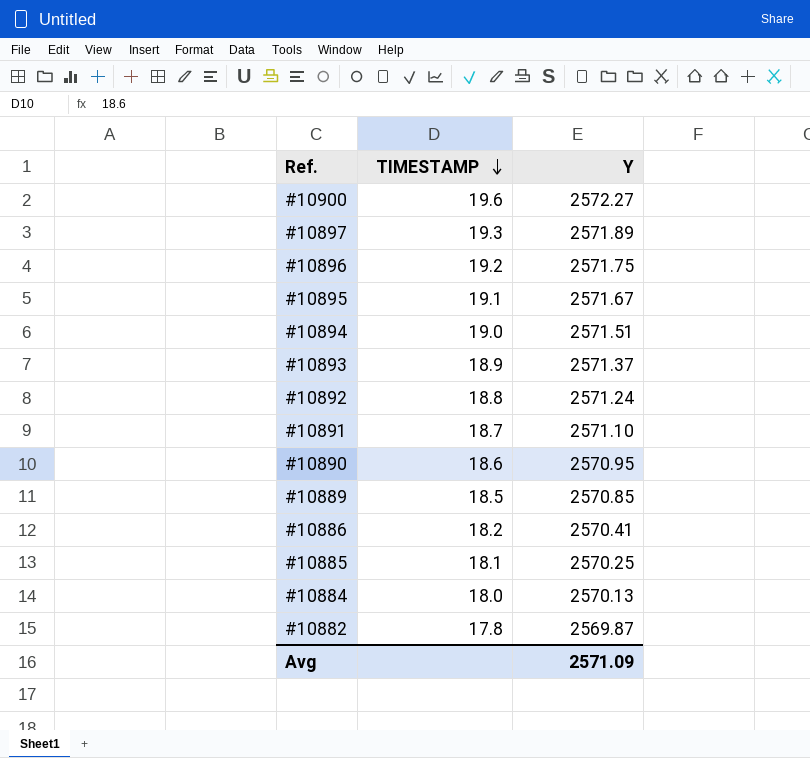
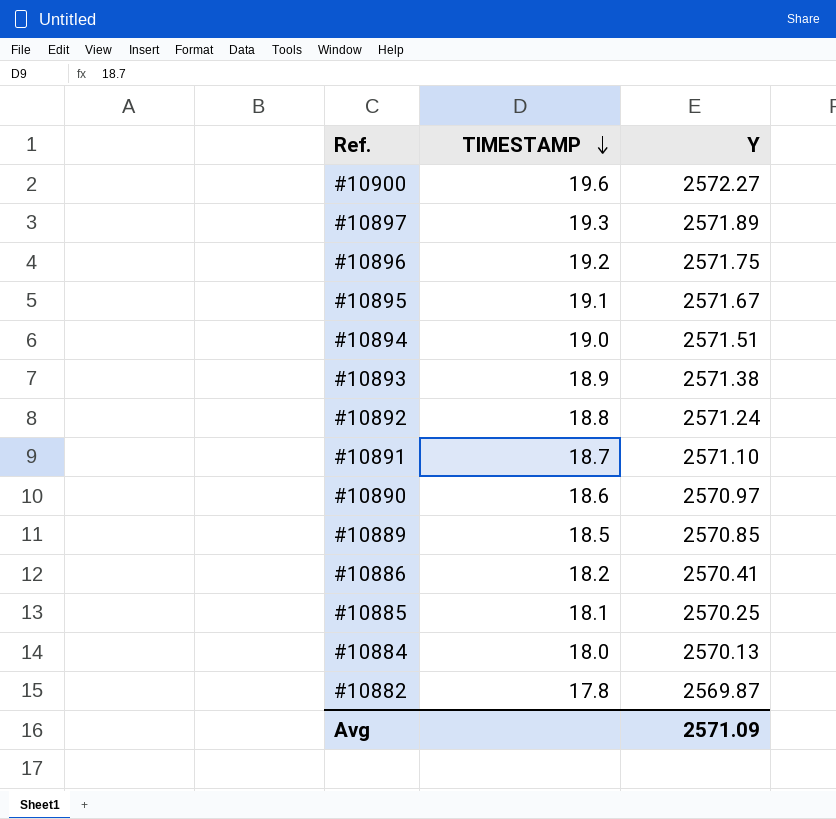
#10893 | Y: 2571.37 -> 2571.38
#10890 | Y: 2570.95 -> 2570.97

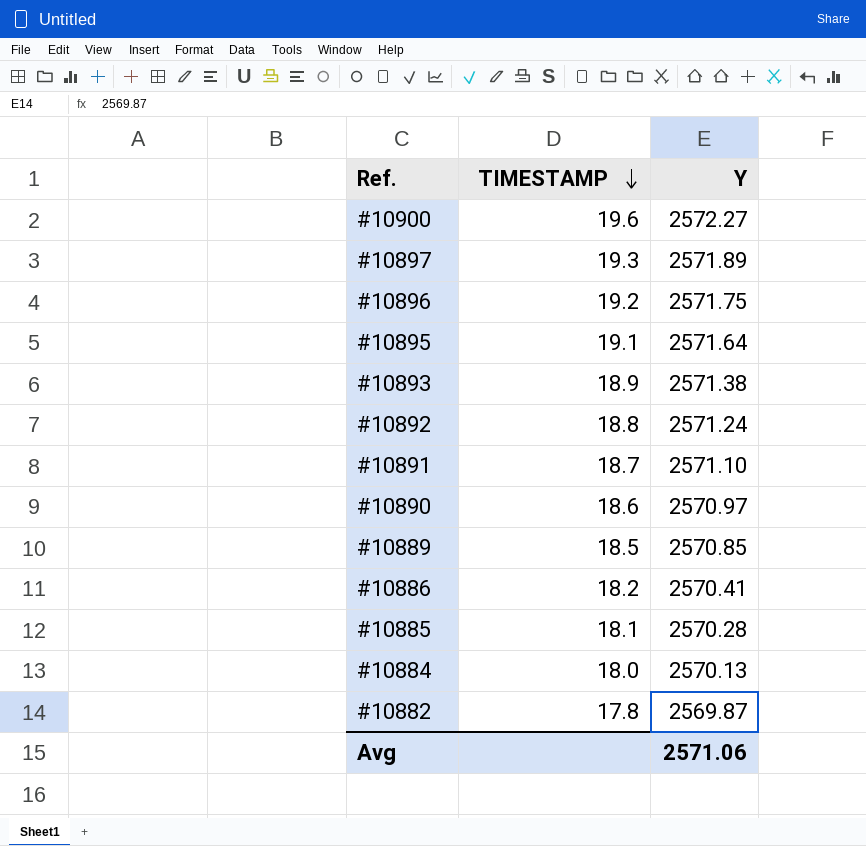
row #10894: 19.0 | 2571.51 -> none
#10895 | Y: 2571.67 -> 2571.64
#10885 | Y: 2570.25 -> 2570.28
Avg | Y: 2571.09 -> 2571.06

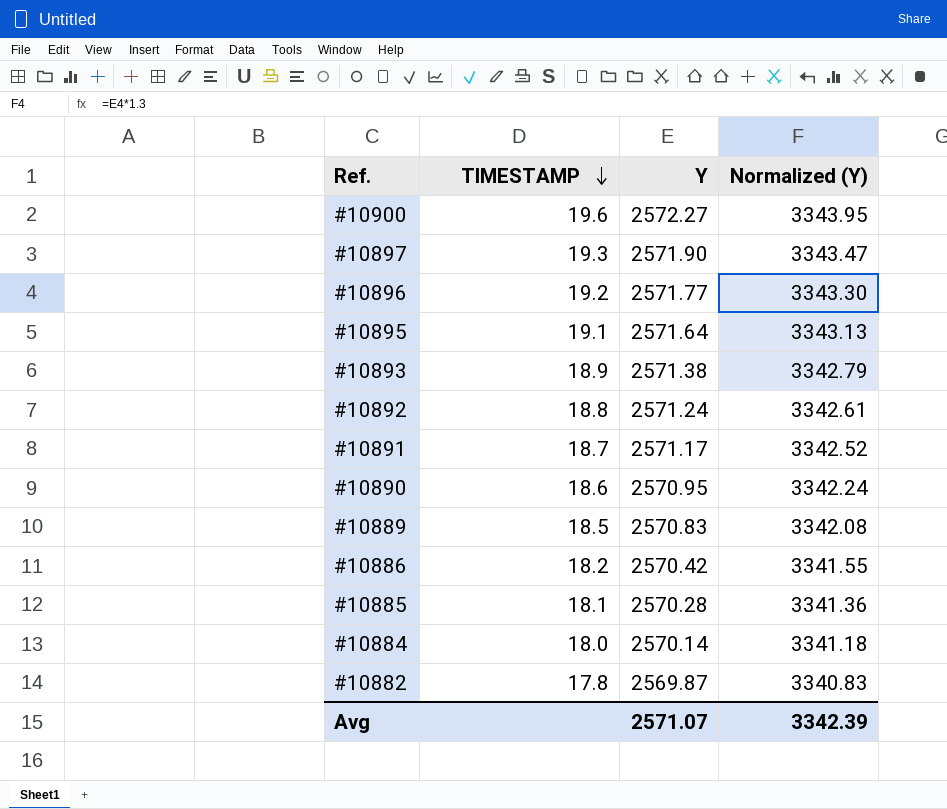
column Normalized (Y) | formula: none -> [Y] * 1.3
#10897 | Y: 2571.89 -> 2571.90
#10896 | Y: 2571.75 -> 2571.77
#10891 | Y: 2571.10 -> 2571.17
#10890 | Y: 2570.97 -> 2570.95
#10889 | Y: 2570.85 -> 2570.83
#10886 | Y: 2570.41 -> 2570.42
#10884 | Y: 2570.13 -> 2570.14
Avg | Y: 2571.06 -> 2571.07

